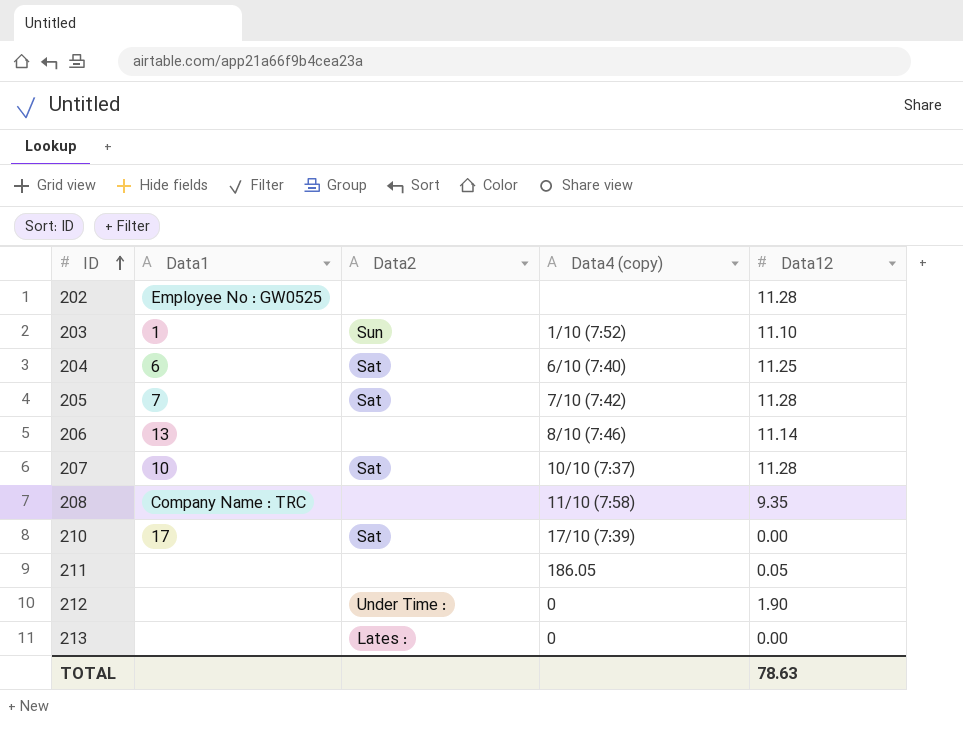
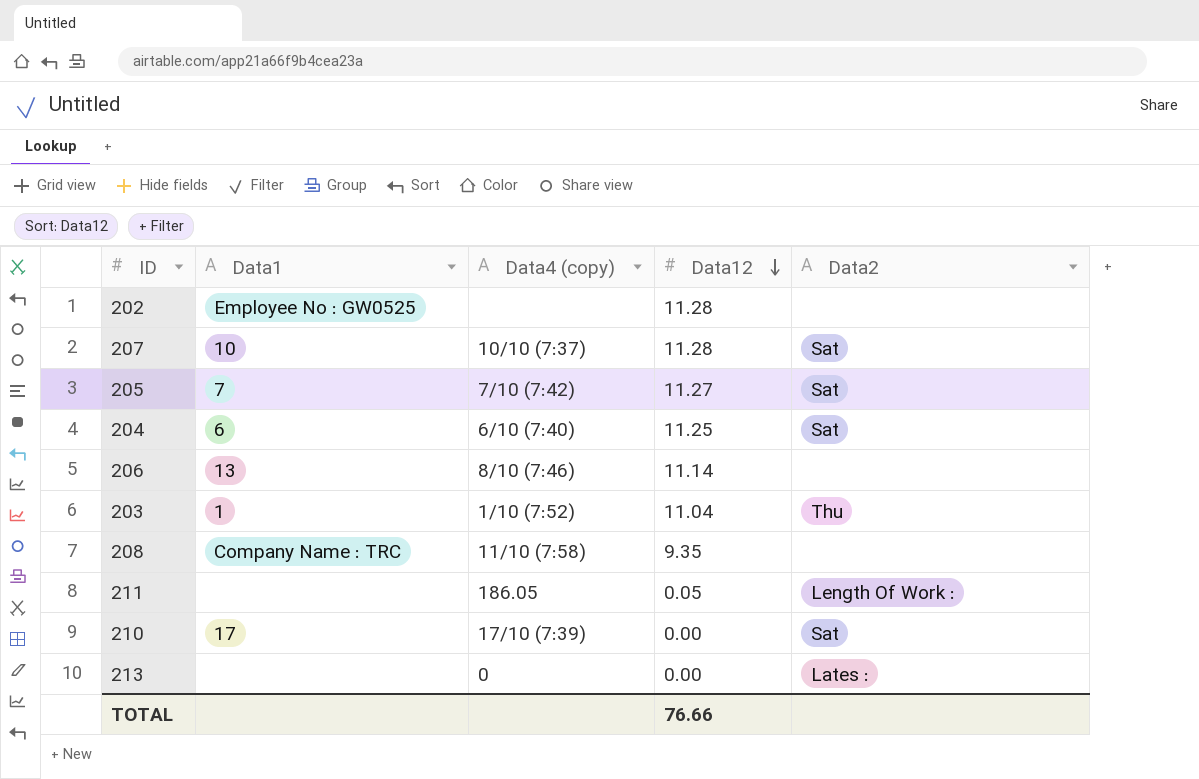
row order: ID ascending -> Data12 descending
column Data2 | position: 3 -> 5
row 212: none | Under Time : | 0 | 1.90 -> none
205 | Data12: 11.28 -> 11.27
203 | Data12: 11.10 -> 11.04
203 | Data2: Sun -> Thu
211 | Data2: none -> Length Of Work :
TOTAL | Data12: 78.63 -> 76.66

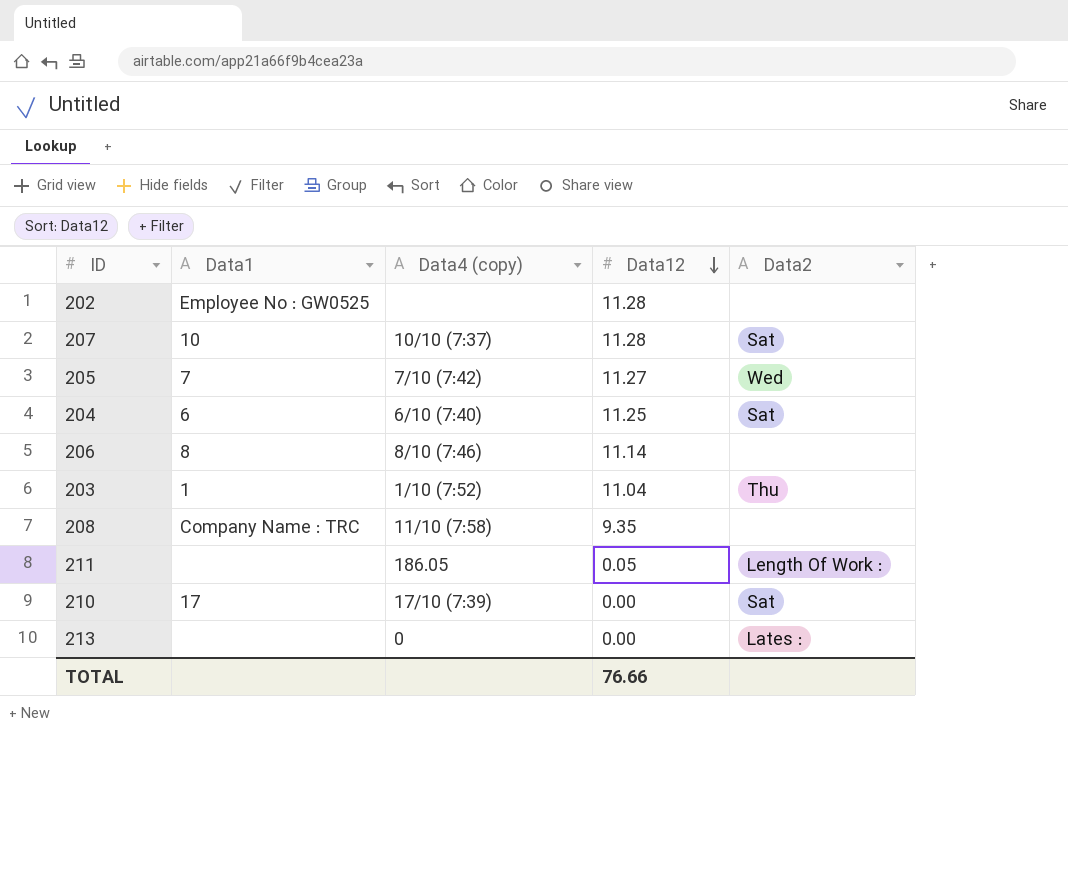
205 | Data2: Sat -> Wed
206 | Data1: 13 -> 8

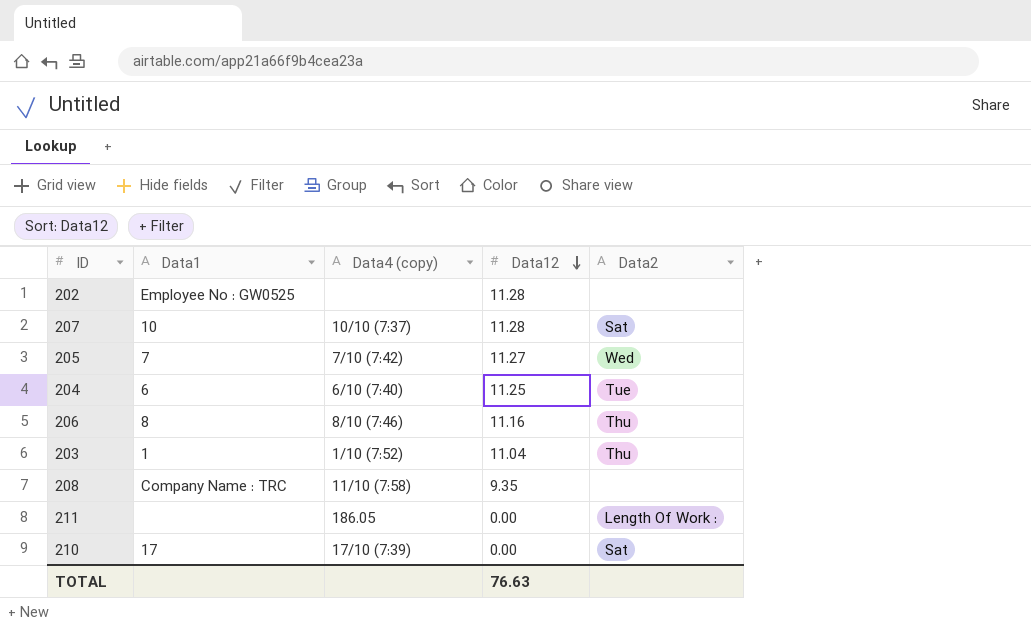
row 213: none | 0 | 0.00 | Lates : -> none
204 | Data2: Sat -> Tue
206 | Data12: 11.14 -> 11.16
206 | Data2: none -> Thu
211 | Data12: 0.05 -> 0.00
TOTAL | Data12: 76.66 -> 76.63

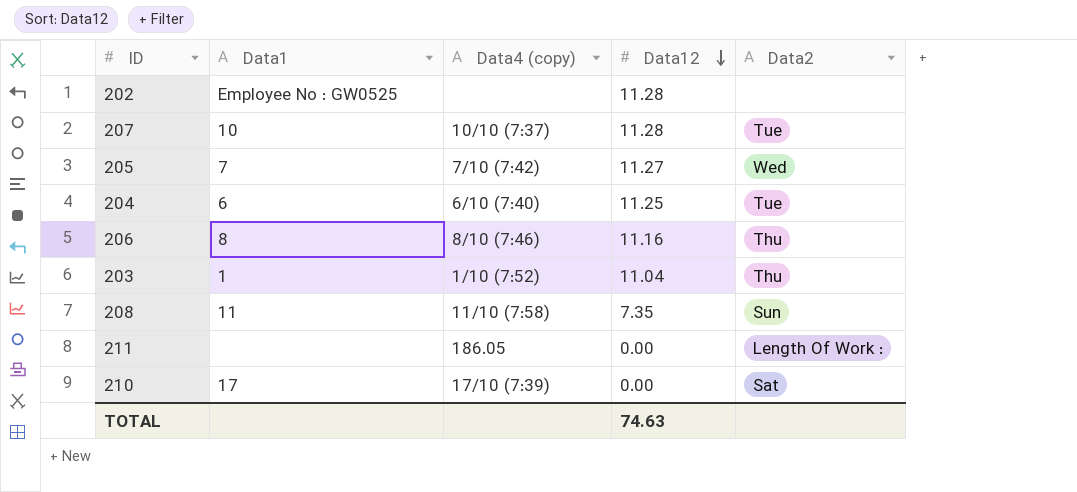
207 | Data2: Sat -> Tue
208 | Data1: Company Name : TRC -> 11
208 | Data12: 9.35 -> 7.35
208 | Data2: none -> Sun
TOTAL | Data12: 76.63 -> 74.63

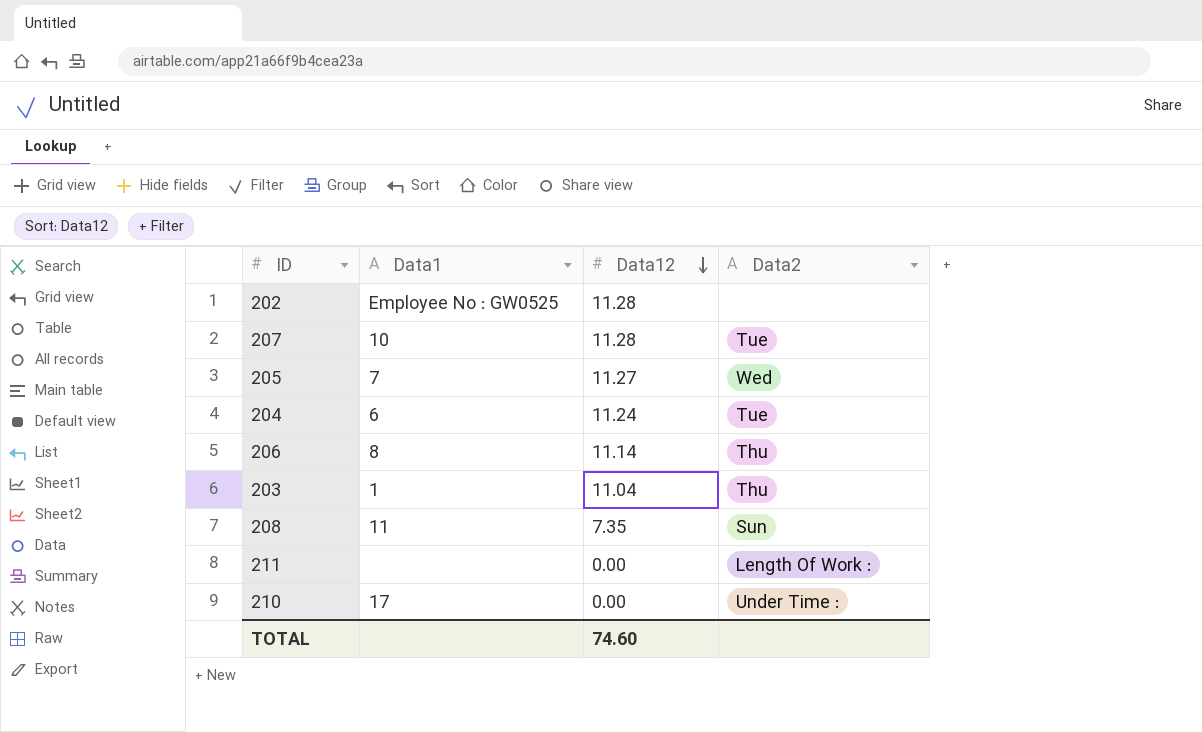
column Data4 (copy) | position: 3 -> none
204 | Data12: 11.25 -> 11.24
206 | Data12: 11.16 -> 11.14
210 | Data2: Sat -> Under Time :
TOTAL | Data12: 74.63 -> 74.60

